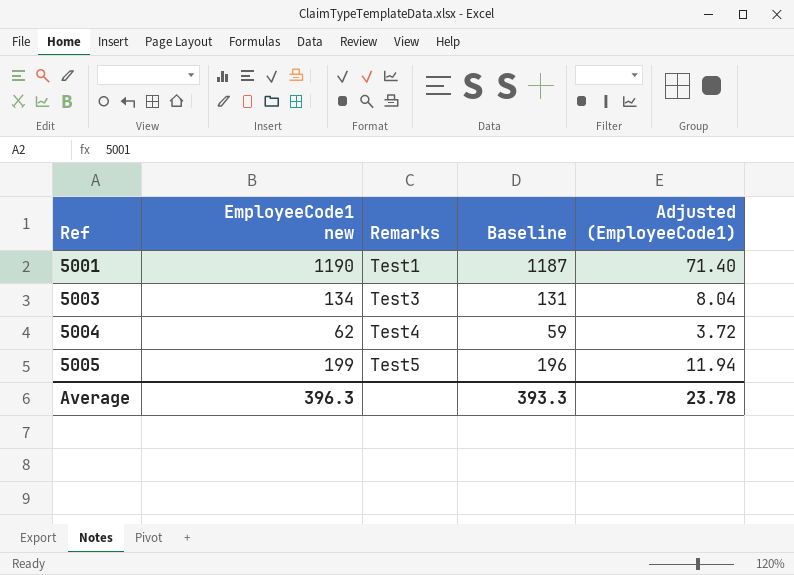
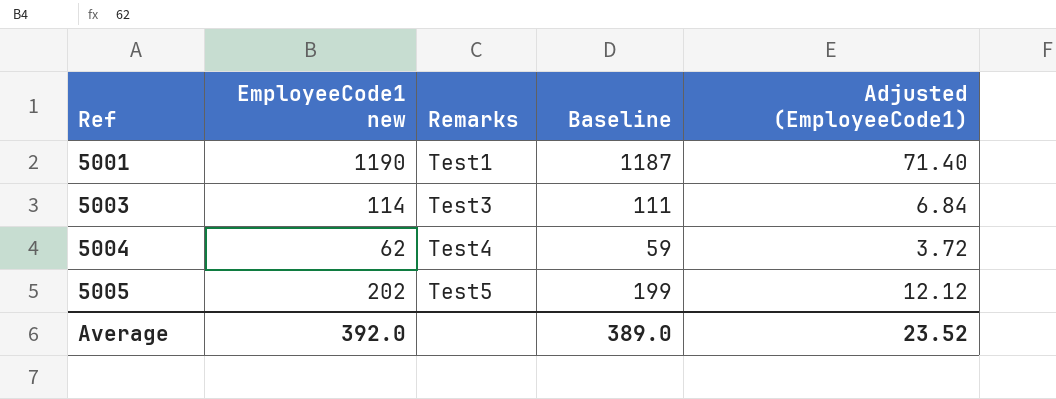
5003 | EmployeeCode1 new: 134 -> 114
5003 | Baseline: 131 -> 111
5003 | Adjusted (EmployeeCode1): 8.04 -> 6.84
5005 | EmployeeCode1 new: 199 -> 202
5005 | Baseline: 196 -> 199
5005 | Adjusted (EmployeeCode1): 11.94 -> 12.12
Average | EmployeeCode1 new: 396.3 -> 392.0
Average | Baseline: 393.3 -> 389.0
Average | Adjusted (EmployeeCode1): 23.78 -> 23.52

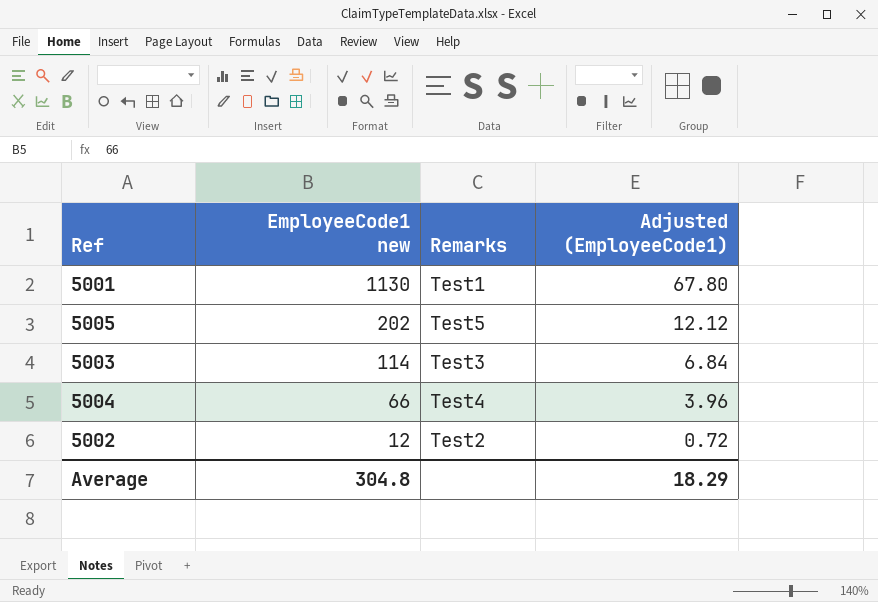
row order: Ref ascending -> EmployeeCode1 new descending
column Baseline | formula: [EmployeeCode1 new] - 3 -> none
5001 | EmployeeCode1 new: 1190 -> 1130
5001 | Adjusted (EmployeeCode1): 71.40 -> 67.80
5004 | EmployeeCode1 new: 62 -> 66
5004 | Adjusted (EmployeeCode1): 3.72 -> 3.96
row 5002: none -> 12 | Test2 | 0.72
Average | EmployeeCode1 new: 392.0 -> 304.8
Average | Adjusted (EmployeeCode1): 23.52 -> 18.29

